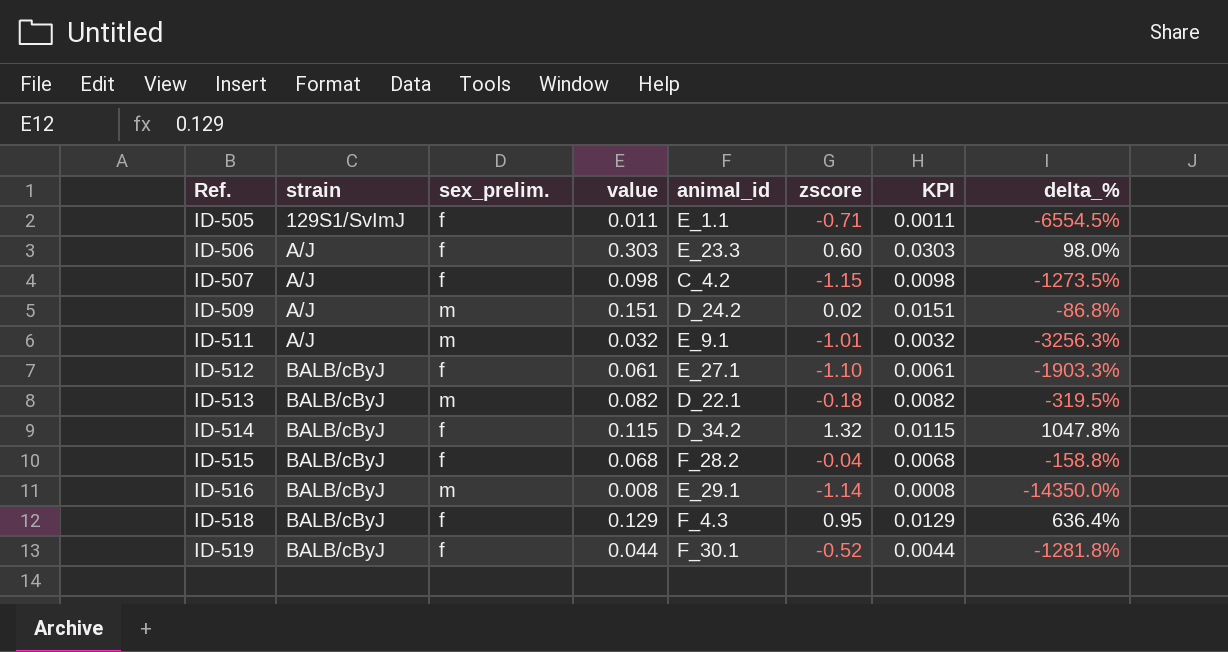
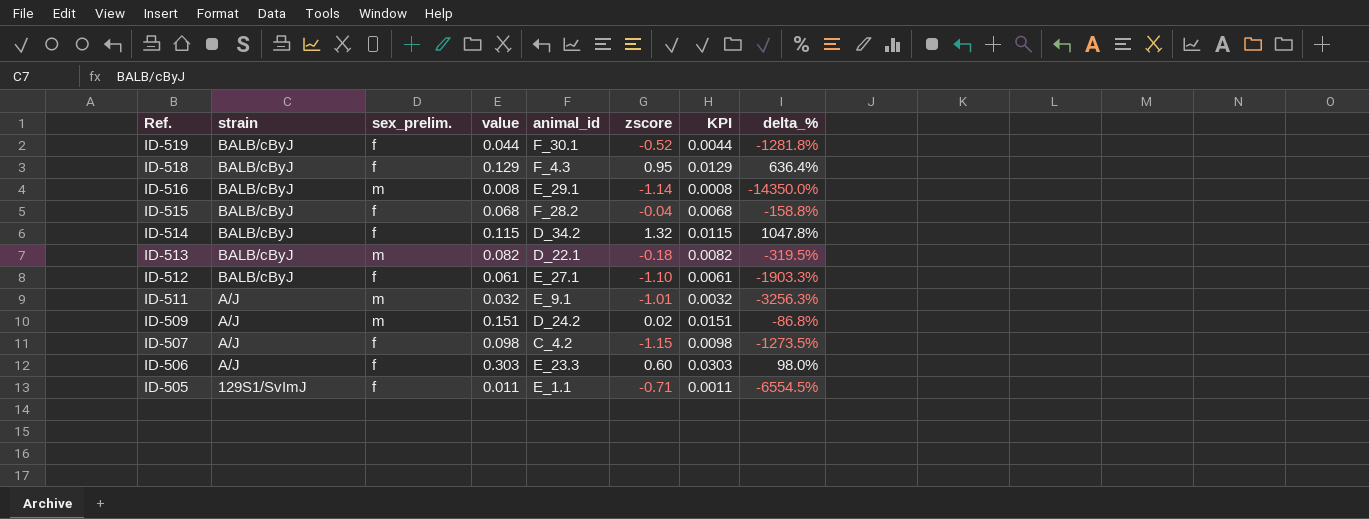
row order: Ref. ascending -> Ref. descending

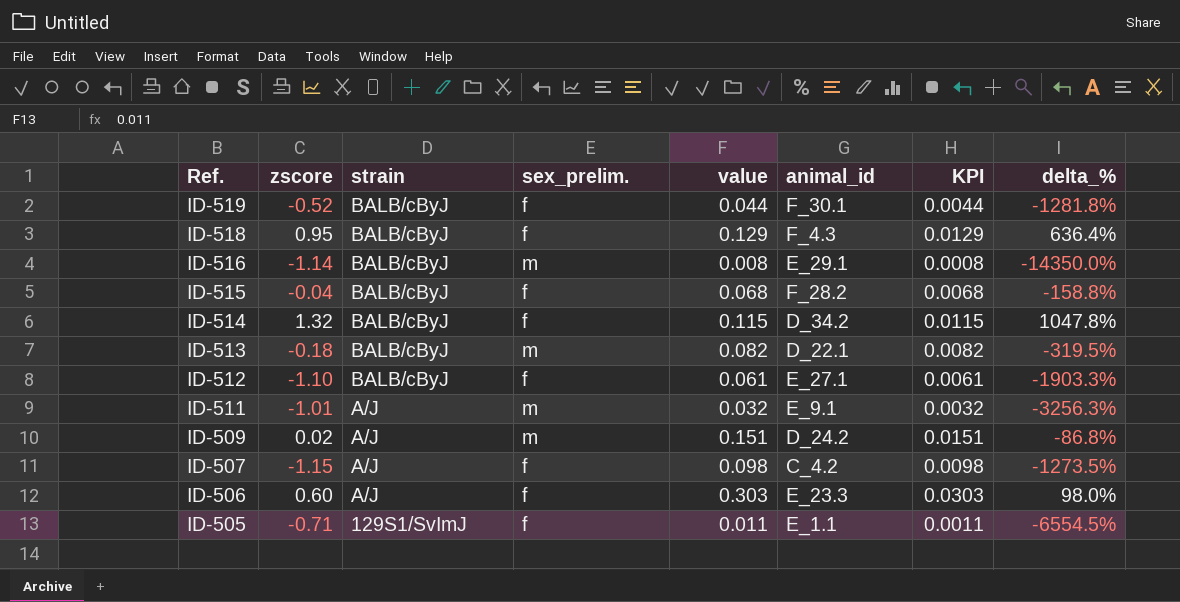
column zscore | position: 6 -> 2

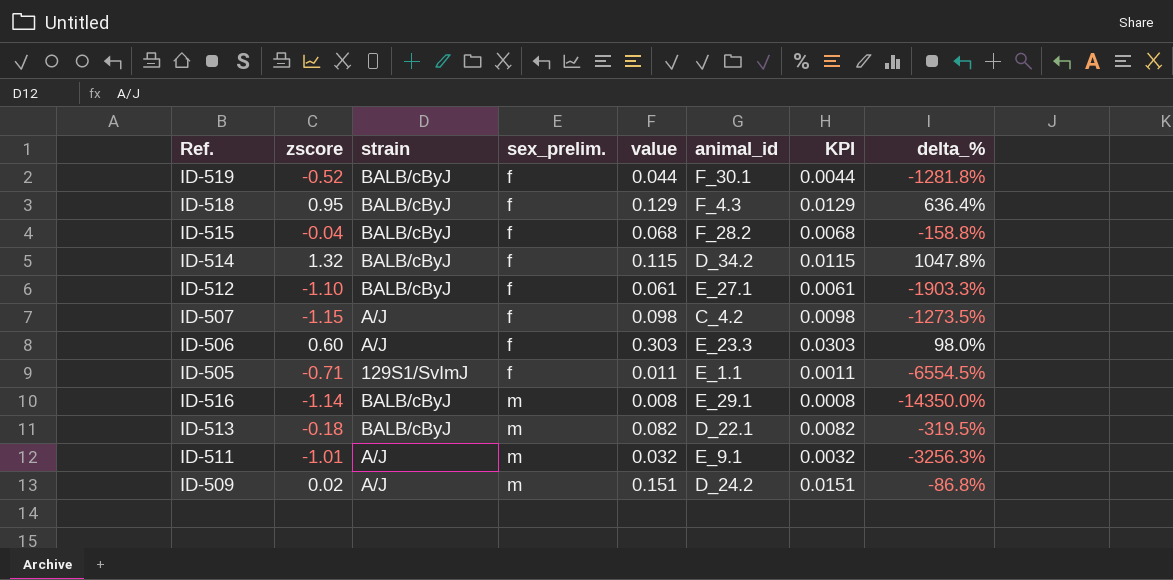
row order: Ref. descending -> sex_prelim. ascending

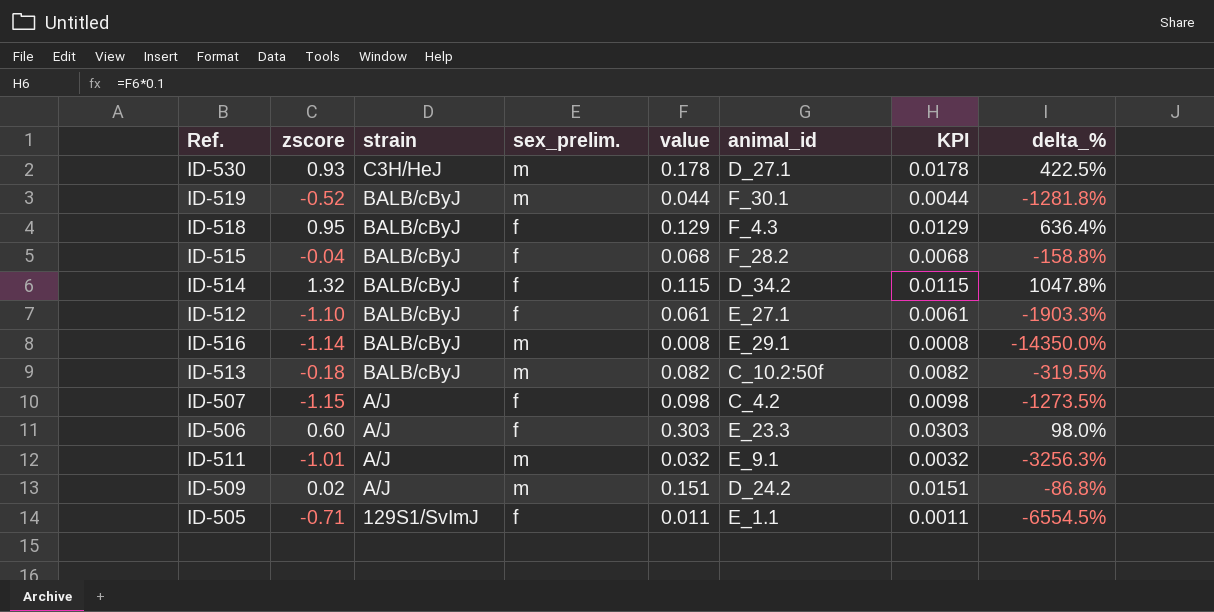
row order: sex_prelim. ascending -> strain descending
row ID-530: none -> 0.93 | C3H/HeJ | m | 0.178 | D_27.1 | 0.0178 | 422.5%
ID-519 | sex_prelim.: f -> m
ID-513 | animal_id: D_22.1 -> C_10.2:50f

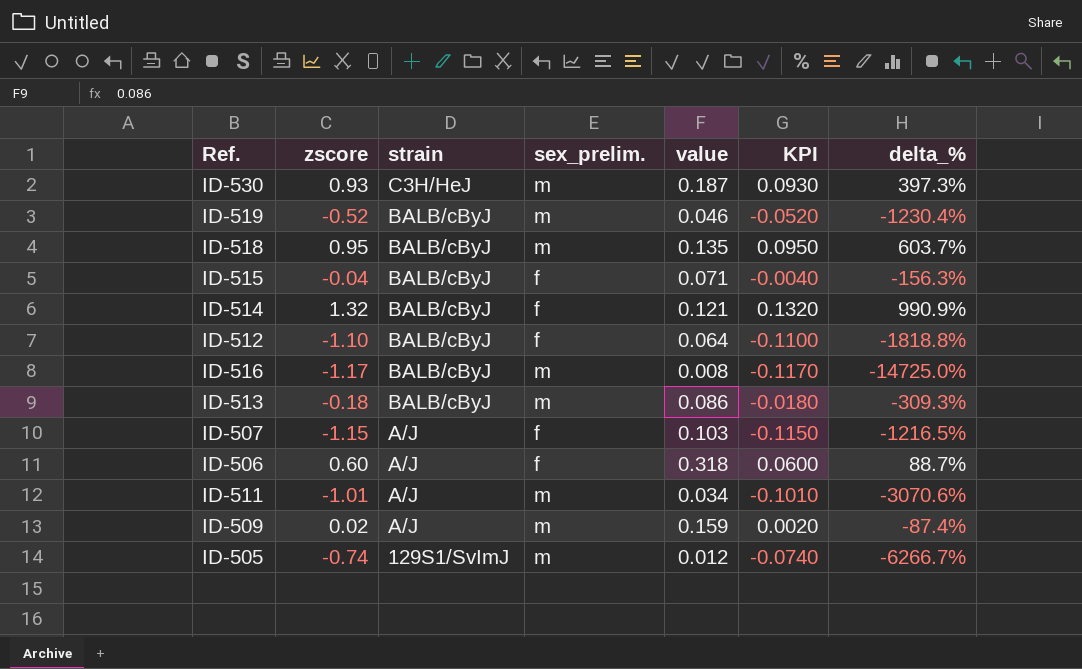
column animal_id | position: 6 -> none
column KPI | formula: [value] * 0.1 -> [zscore] * 0.1
ID-530 | value: 0.178 -> 0.187
ID-530 | delta_%: 422.5% -> 397.3%
ID-519 | value: 0.044 -> 0.046
ID-519 | delta_%: -1281.8% -> -1230.4%
ID-518 | sex_prelim.: f -> m
ID-518 | value: 0.129 -> 0.135
ID-518 | delta_%: 636.4% -> 603.7%
ID-515 | value: 0.068 -> 0.071
ID-515 | delta_%: -158.8% -> -156.3%
ID-514 | value: 0.115 -> 0.121
ID-514 | delta_%: 1047.8% -> 990.9%
ID-512 | value: 0.061 -> 0.064
ID-512 | delta_%: -1903.3% -> -1818.8%
ID-516 | zscore: -1.14 -> -1.17
ID-516 | delta_%: -14350.0% -> -14725.0%
ID-513 | value: 0.082 -> 0.086
ID-513 | delta_%: -319.5% -> -309.3%
ID-507 | value: 0.098 -> 0.103
ID-507 | delta_%: -1273.5% -> -1216.5%
ID-506 | value: 0.303 -> 0.318
ID-506 | delta_%: 98.0% -> 88.7%
ID-511 | value: 0.032 -> 0.034
ID-511 | delta_%: -3256.3% -> -3070.6%
ID-509 | value: 0.151 -> 0.159
ID-509 | delta_%: -86.8% -> -87.4%
ID-505 | zscore: -0.71 -> -0.74
ID-505 | sex_prelim.: f -> m
ID-505 | value: 0.011 -> 0.012
ID-505 | delta_%: -6554.5% -> -6266.7%

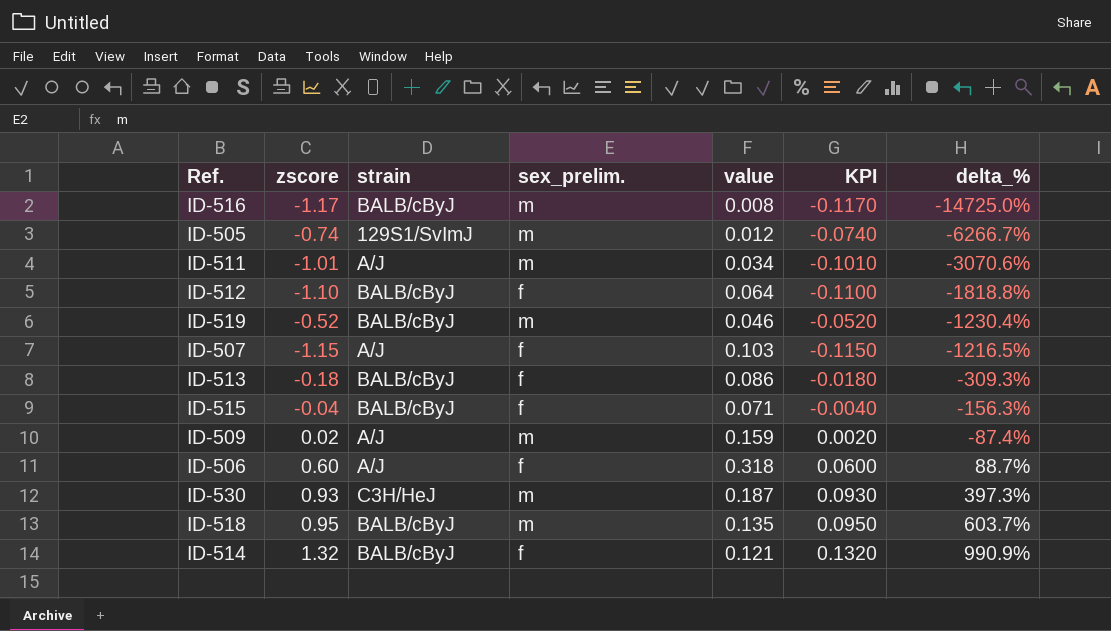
row order: strain descending -> delta_% ascending
ID-513 | sex_prelim.: m -> f

